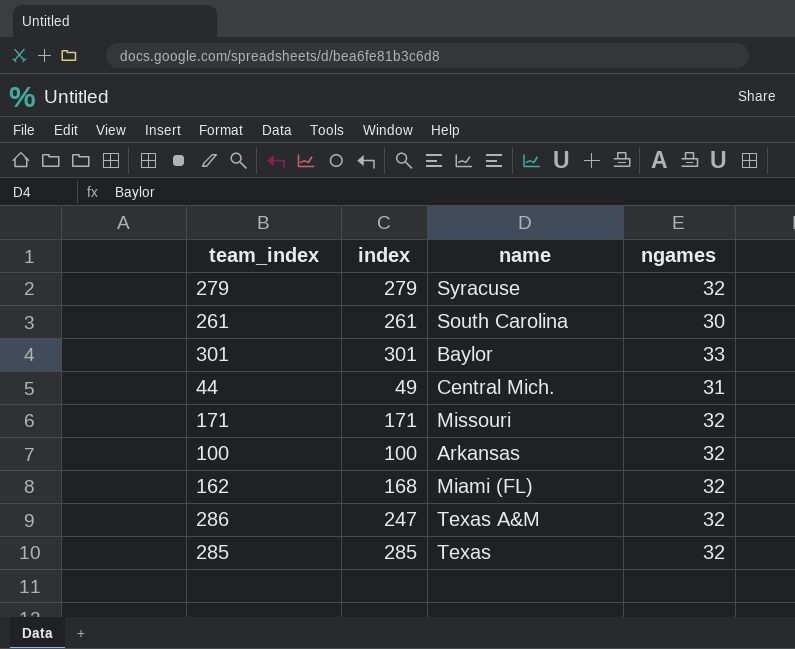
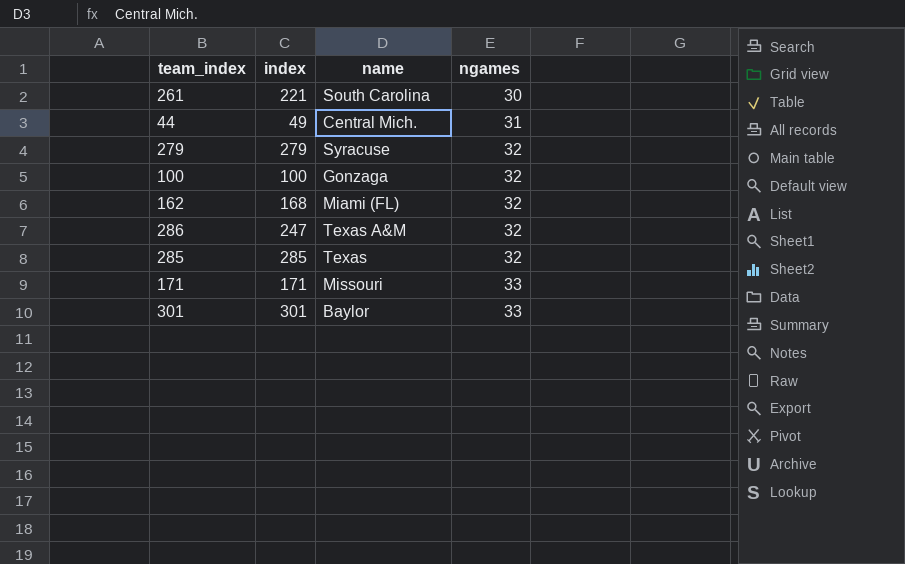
row order: none -> ngames ascending
261 | index: 261 -> 221
100 | name: Arkansas -> Gonzaga
171 | ngames: 32 -> 33

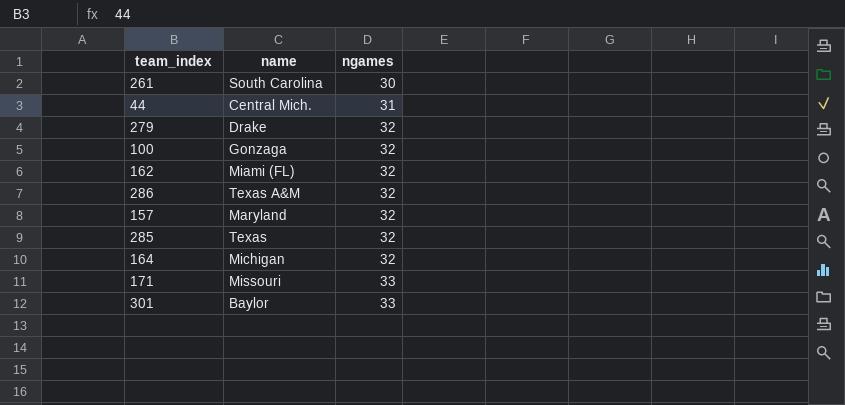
column index | position: 2 -> none
279 | name: Syracuse -> Drake
row 157: none -> Maryland | 32
row 164: none -> Michigan | 32

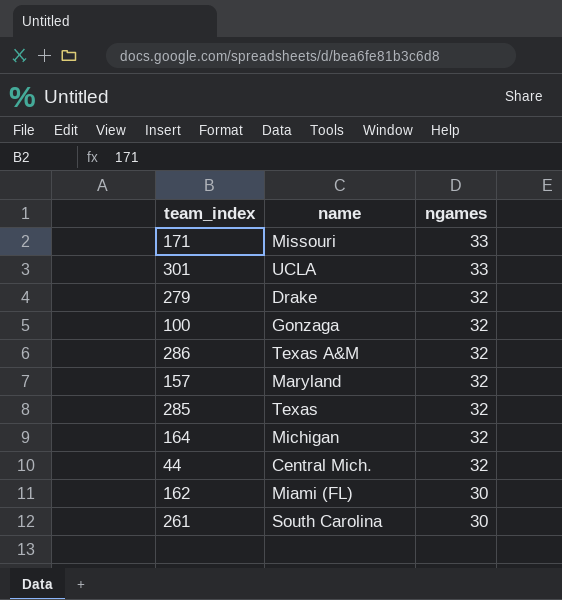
row order: ngames ascending -> ngames descending
301 | name: Baylor -> UCLA
44 | ngames: 31 -> 32
162 | ngames: 32 -> 30

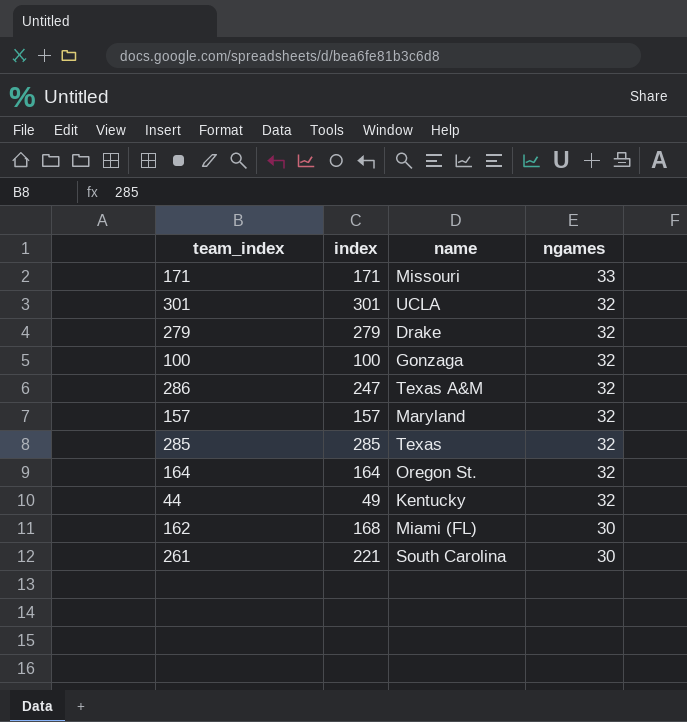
column index | position: none -> 2
301 | ngames: 33 -> 32
164 | name: Michigan -> Oregon St.
44 | name: Central Mich. -> Kentucky

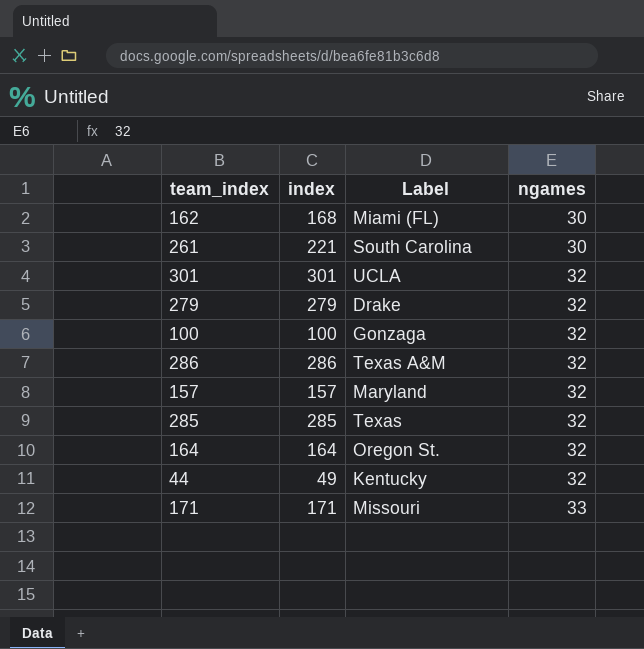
row order: ngames descending -> ngames ascending
column name: name -> Label
286 | index: 247 -> 286

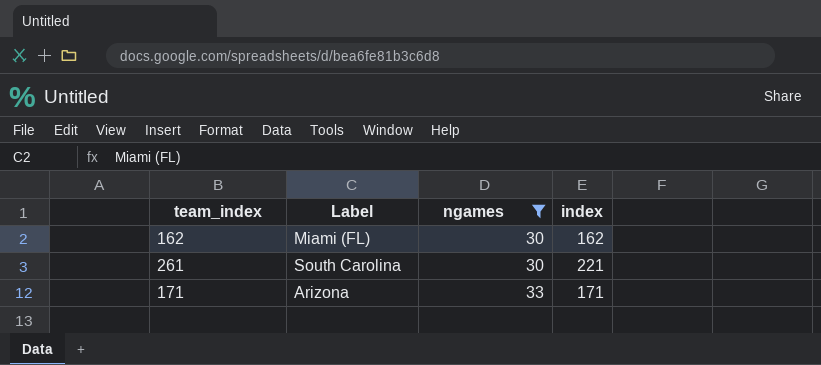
filter: none -> ngames != 32
column index | position: 2 -> 4
162 | index: 168 -> 162
171 | Label: Missouri -> Arizona

